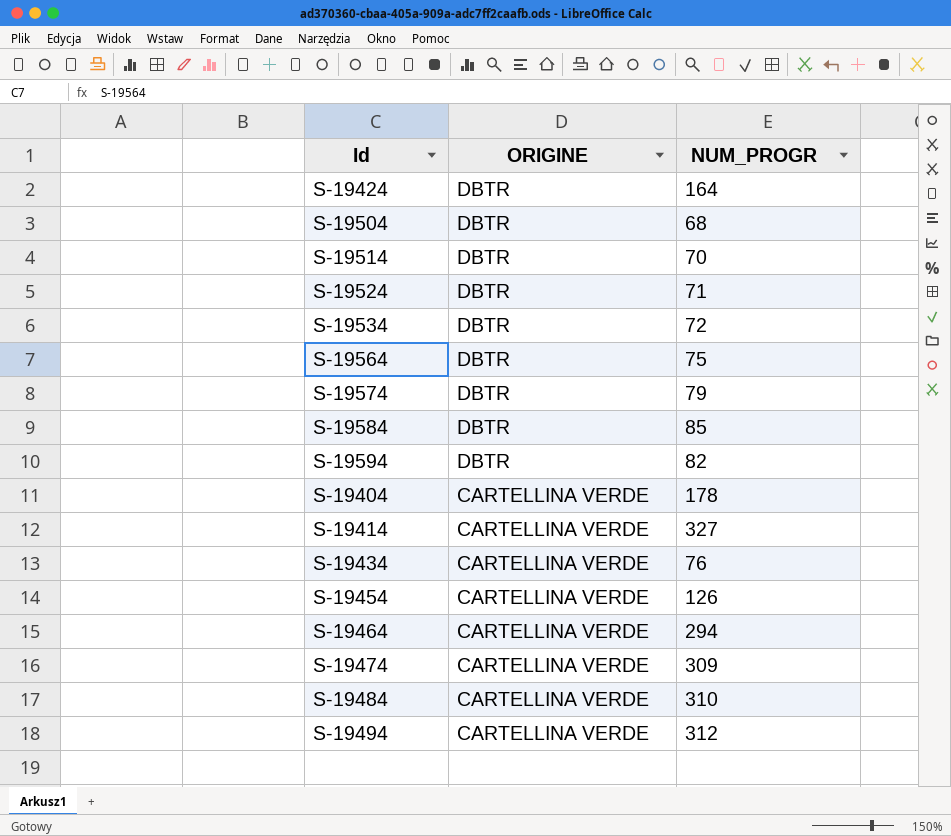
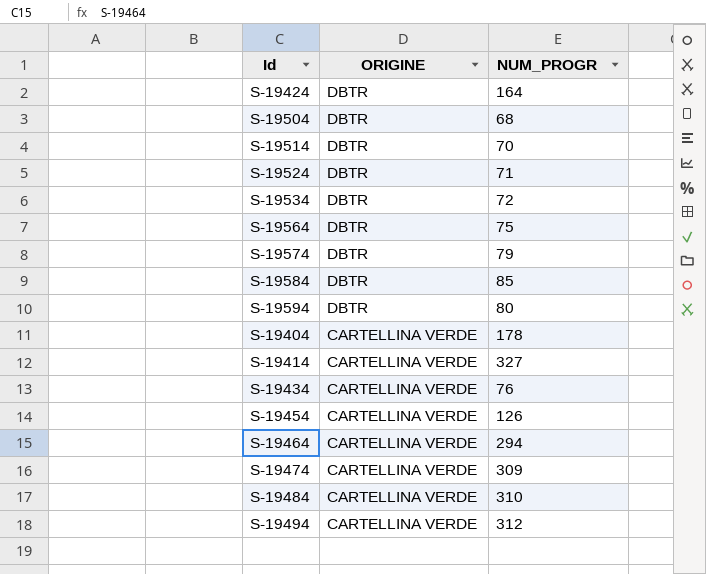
S-19594 | NUM_PROGR: 82 -> 80

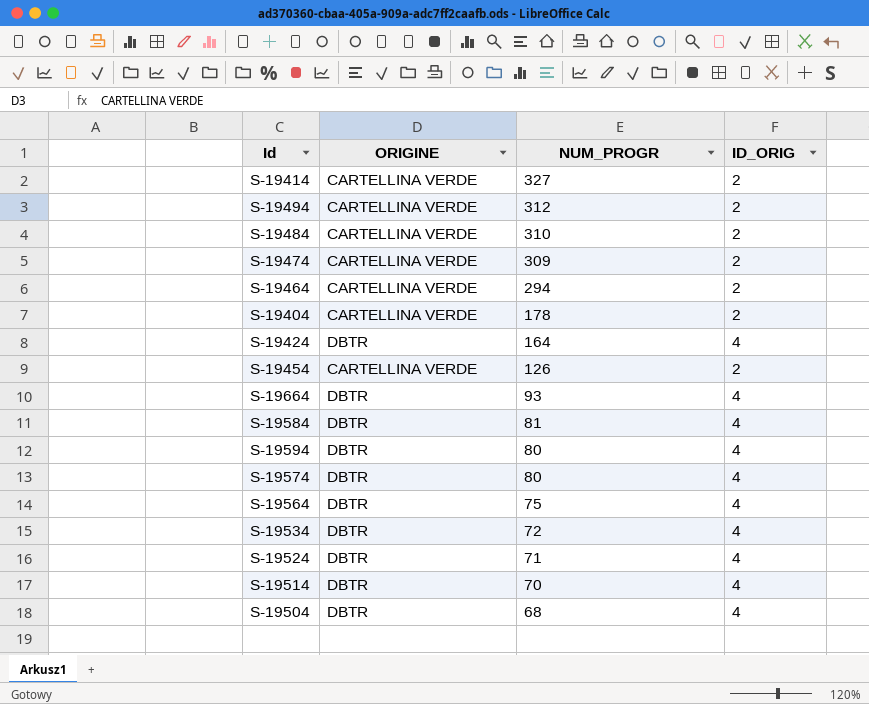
row order: ORIGINE descending -> NUM_PROGR descending
column ID_ORIG | position: none -> 4
row S-19434: CARTELLINA VERDE | 76 -> none
row S-19664: none -> DBTR | 93 | 4
S-19584 | NUM_PROGR: 85 -> 81
S-19574 | NUM_PROGR: 79 -> 80

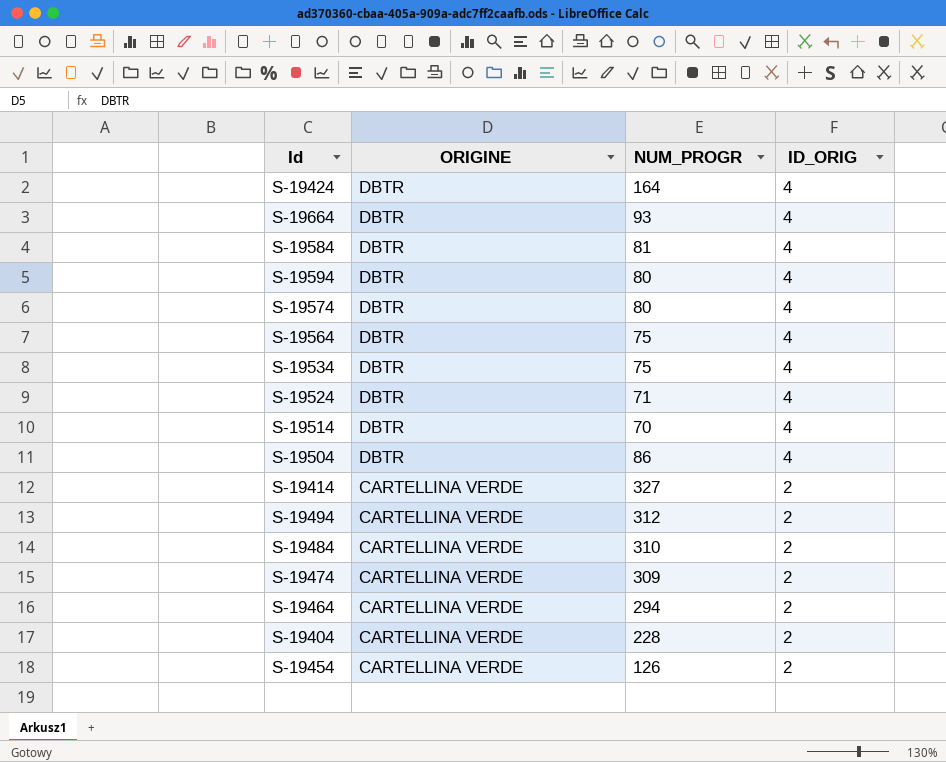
row order: NUM_PROGR descending -> ORIGINE descending
S-19534 | NUM_PROGR: 72 -> 75
S-19504 | NUM_PROGR: 68 -> 86
S-19404 | NUM_PROGR: 178 -> 228

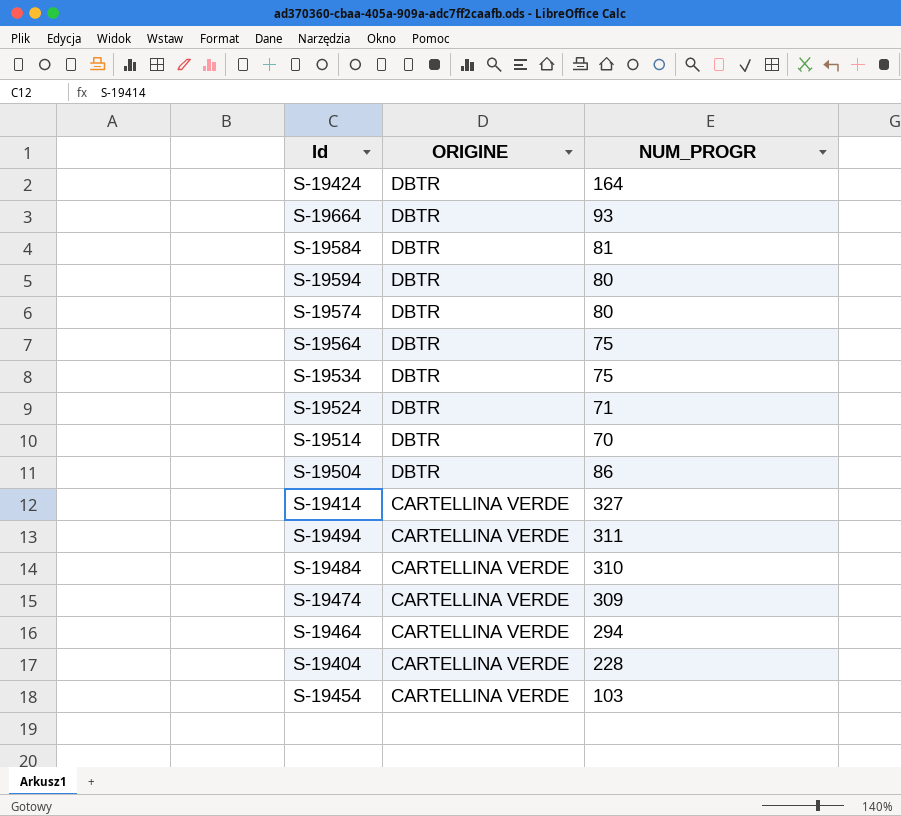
column ID_ORIG | position: 4 -> none
S-19494 | NUM_PROGR: 312 -> 311
S-19454 | NUM_PROGR: 126 -> 103

